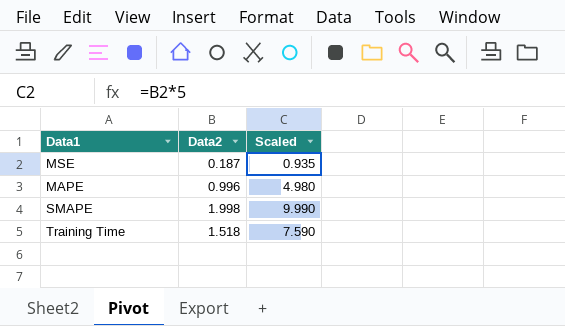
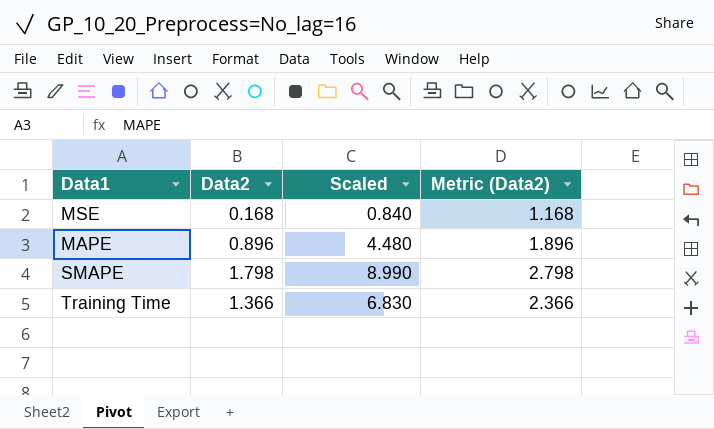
column Metric (Data2) | formula: none -> [Data2] + 1
MSE | Data2: 0.187 -> 0.168
MSE | Scaled: 0.935 -> 0.840
MAPE | Data2: 0.996 -> 0.896
MAPE | Scaled: 4.980 -> 4.480
SMAPE | Data2: 1.998 -> 1.798
SMAPE | Scaled: 9.990 -> 8.990
Training Time | Data2: 1.518 -> 1.366
Training Time | Scaled: 7.590 -> 6.830

